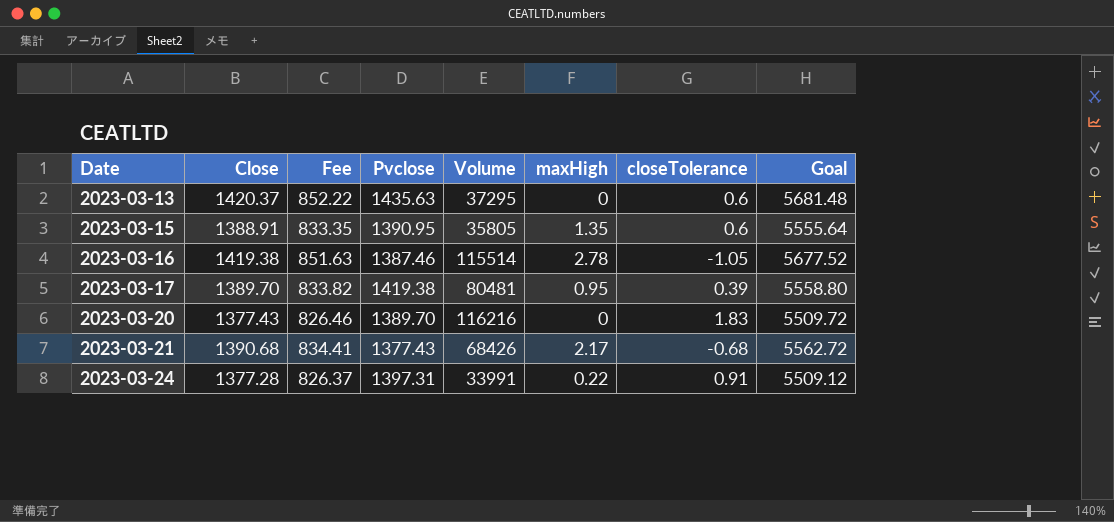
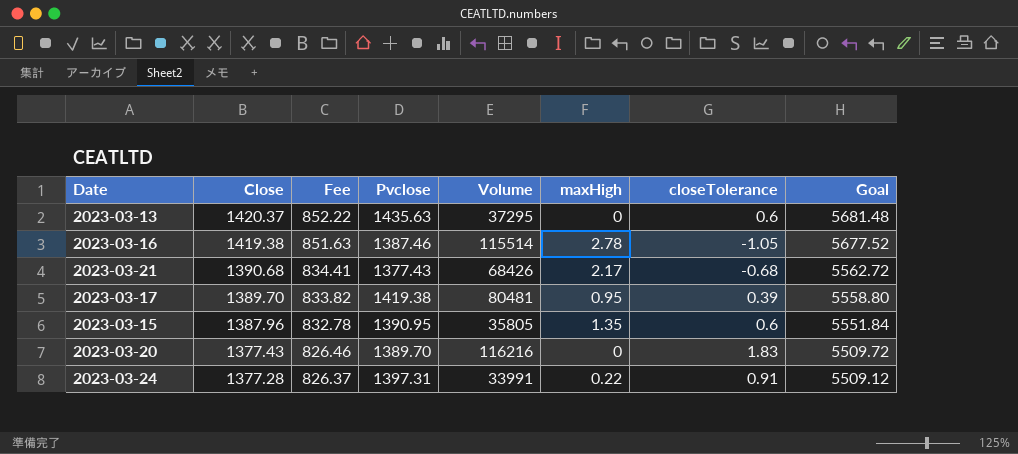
row order: Date ascending -> Close descending
2023-03-15 | Close: 1388.91 -> 1387.96
2023-03-15 | Fee: 833.35 -> 832.78
2023-03-15 | Goal: 5555.64 -> 5551.84

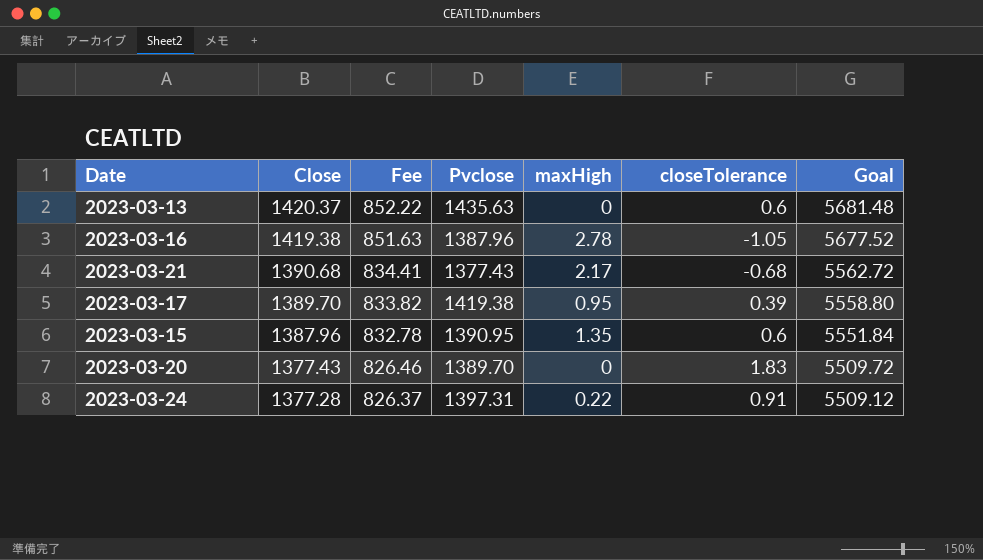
column Volume | position: 5 -> none
2023-03-16 | Pvclose: 1387.46 -> 1387.96

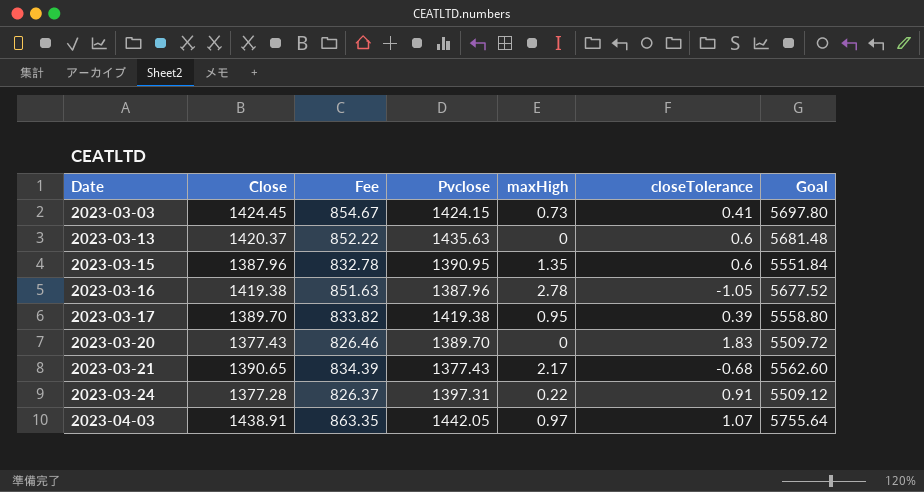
row order: Close descending -> Date ascending
row 2023-03-03: none -> 1424.45 | 854.67 | 1424.15 | 0.73 | 0.41 | 5697.80
2023-03-21 | Close: 1390.68 -> 1390.65
2023-03-21 | Fee: 834.41 -> 834.39
2023-03-21 | Goal: 5562.72 -> 5562.60
row 2023-04-03: none -> 1438.91 | 863.35 | 1442.05 | 0.97 | 1.07 | 5755.64

